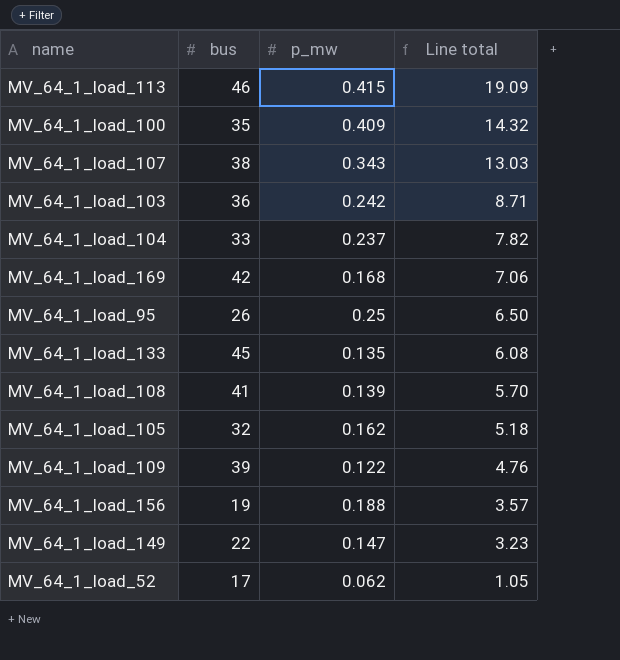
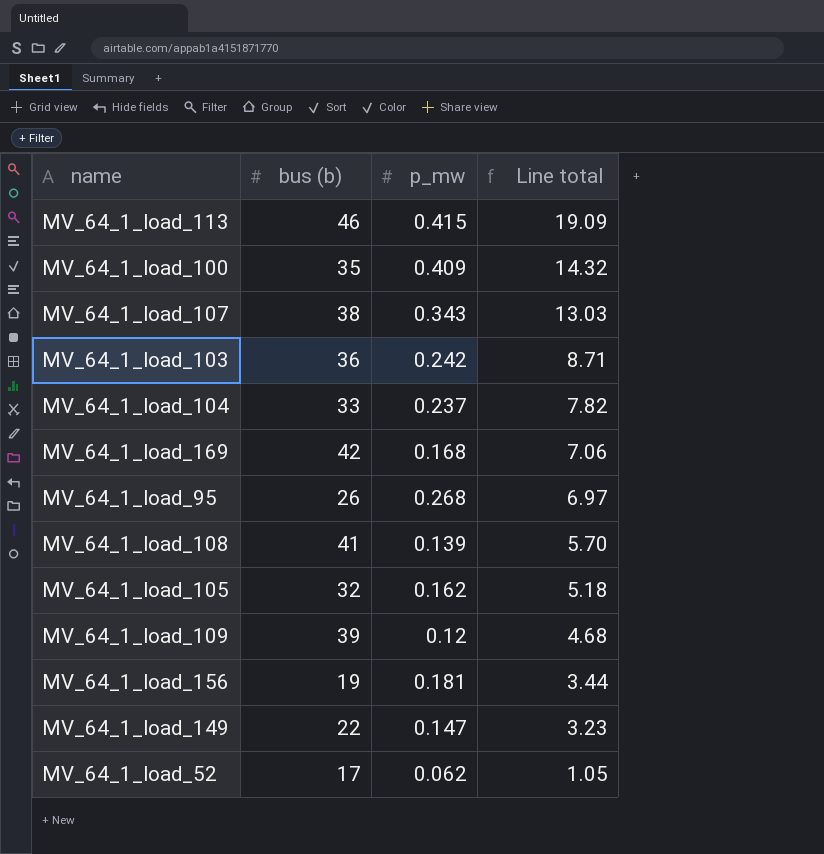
column name: bus -> bus (b)
row MV_64_1_load_133: 45 | 0.135 | 6.08 -> none
MV_64_1_load_95 | p_mw: 0.25 -> 0.268
MV_64_1_load_95 | Line total: 6.50 -> 6.97
MV_64_1_load_109 | p_mw: 0.122 -> 0.12
MV_64_1_load_109 | Line total: 4.76 -> 4.68
MV_64_1_load_156 | p_mw: 0.188 -> 0.181
MV_64_1_load_156 | Line total: 3.57 -> 3.44

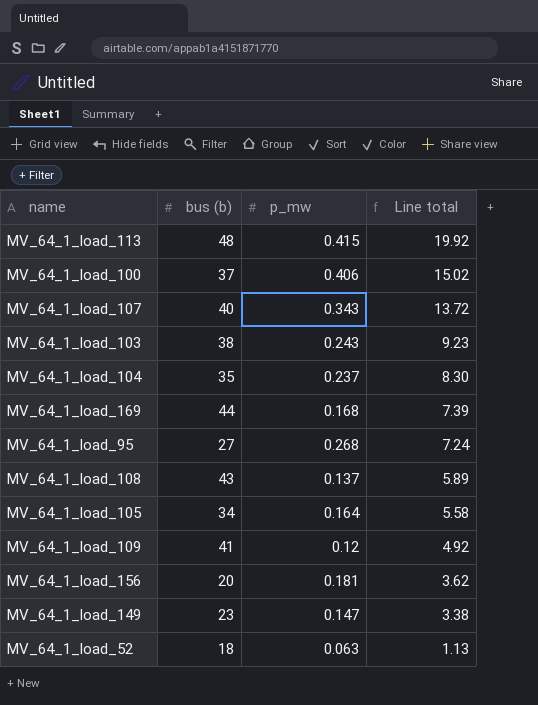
MV_64_1_load_113 | bus (b): 46 -> 48
MV_64_1_load_113 | Line total: 19.09 -> 19.92
MV_64_1_load_100 | bus (b): 35 -> 37
MV_64_1_load_100 | p_mw: 0.409 -> 0.406
MV_64_1_load_100 | Line total: 14.32 -> 15.02
MV_64_1_load_107 | bus (b): 38 -> 40
MV_64_1_load_107 | Line total: 13.03 -> 13.72
MV_64_1_load_103 | bus (b): 36 -> 38
MV_64_1_load_103 | p_mw: 0.242 -> 0.243
MV_64_1_load_103 | Line total: 8.71 -> 9.23
MV_64_1_load_104 | bus (b): 33 -> 35
MV_64_1_load_104 | Line total: 7.82 -> 8.30
MV_64_1_load_169 | bus (b): 42 -> 44
MV_64_1_load_169 | Line total: 7.06 -> 7.39
MV_64_1_load_95 | bus (b): 26 -> 27
MV_64_1_load_95 | Line total: 6.97 -> 7.24
MV_64_1_load_108 | bus (b): 41 -> 43
MV_64_1_load_108 | p_mw: 0.139 -> 0.137
MV_64_1_load_108 | Line total: 5.70 -> 5.89
MV_64_1_load_105 | bus (b): 32 -> 34
MV_64_1_load_105 | p_mw: 0.162 -> 0.164
MV_64_1_load_105 | Line total: 5.18 -> 5.58
MV_64_1_load_109 | bus (b): 39 -> 41
MV_64_1_load_109 | Line total: 4.68 -> 4.92
MV_64_1_load_156 | bus (b): 19 -> 20
MV_64_1_load_156 | Line total: 3.44 -> 3.62
MV_64_1_load_149 | bus (b): 22 -> 23
MV_64_1_load_149 | Line total: 3.23 -> 3.38
MV_64_1_load_52 | bus (b): 17 -> 18
MV_64_1_load_52 | p_mw: 0.062 -> 0.063
MV_64_1_load_52 | Line total: 1.05 -> 1.13

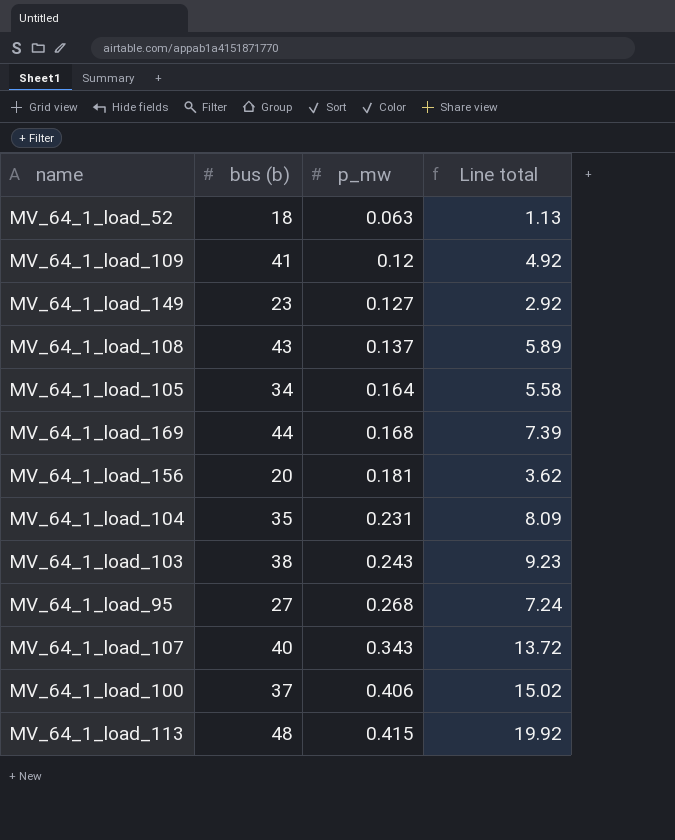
row order: Line total descending -> p_mw ascending
MV_64_1_load_149 | p_mw: 0.147 -> 0.127
MV_64_1_load_149 | Line total: 3.38 -> 2.92
MV_64_1_load_104 | p_mw: 0.237 -> 0.231
MV_64_1_load_104 | Line total: 8.30 -> 8.09

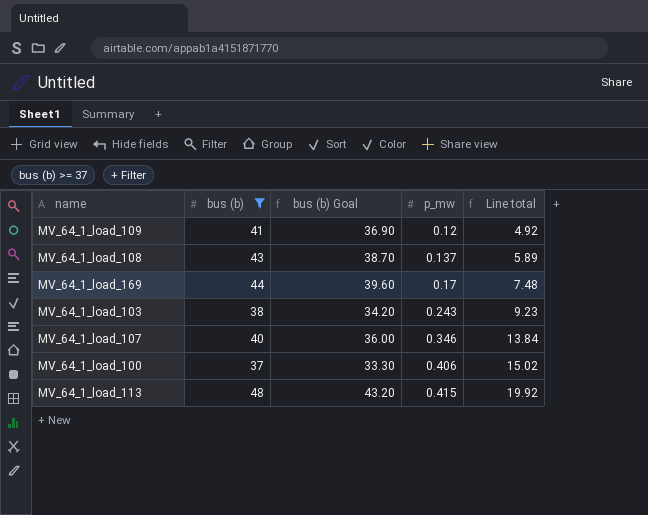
filter: none -> bus (b) >= 37
column bus (b) Goal | formula: none -> [bus (b)] * 0.9
MV_64_1_load_169 | p_mw: 0.168 -> 0.17
MV_64_1_load_169 | Line total: 7.39 -> 7.48
MV_64_1_load_107 | p_mw: 0.343 -> 0.346
MV_64_1_load_107 | Line total: 13.72 -> 13.84

